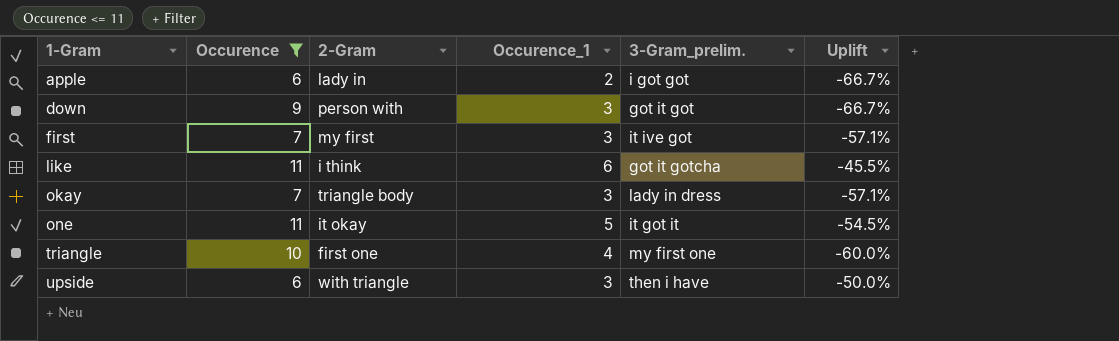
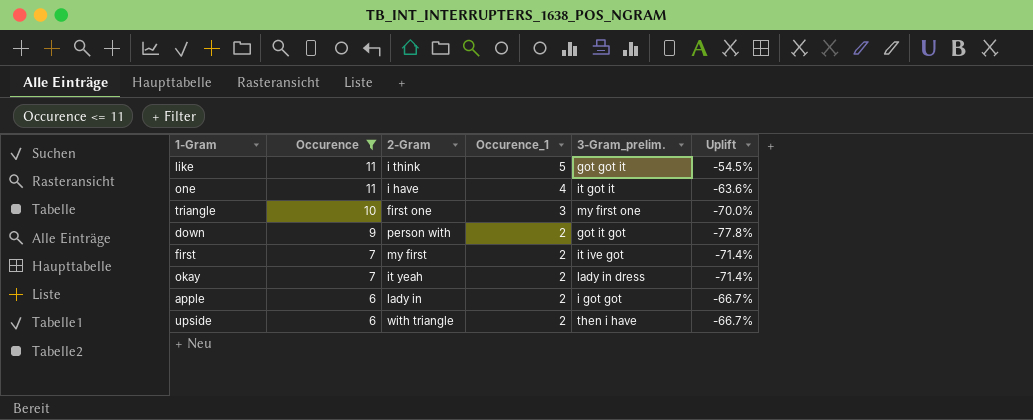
row order: 1-Gram ascending -> Occurence descending
like | Occurence_1: 6 -> 5
like | 3-Gram_prelim.: got it gotcha -> got got it
like | Uplift: -45.5% -> -54.5%
one | 2-Gram: it okay -> i have
one | Occurence_1: 5 -> 4
one | Uplift: -54.5% -> -63.6%
triangle | Occurence_1: 4 -> 3
triangle | Uplift: -60.0% -> -70.0%
down | Occurence_1: 3 -> 2
down | Uplift: -66.7% -> -77.8%
first | Occurence_1: 3 -> 2
first | Uplift: -57.1% -> -71.4%
okay | 2-Gram: triangle body -> it yeah
okay | Occurence_1: 3 -> 2
okay | Uplift: -57.1% -> -71.4%
upside | Occurence_1: 3 -> 2
upside | Uplift: -50.0% -> -66.7%

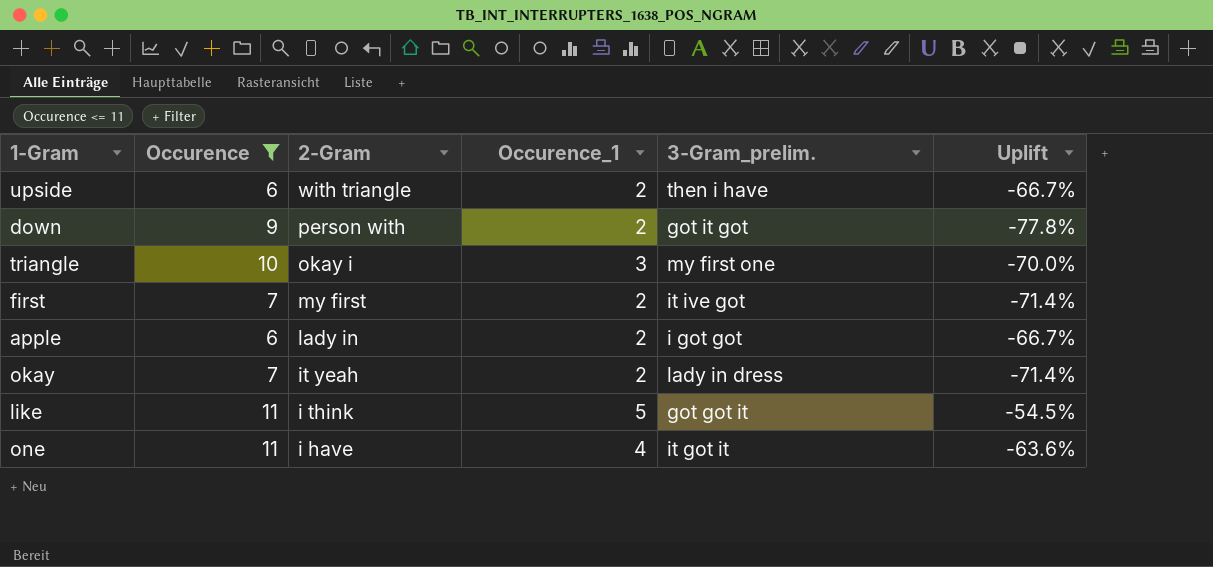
row order: Occurence descending -> 2-Gram descending
triangle | 2-Gram: first one -> okay i

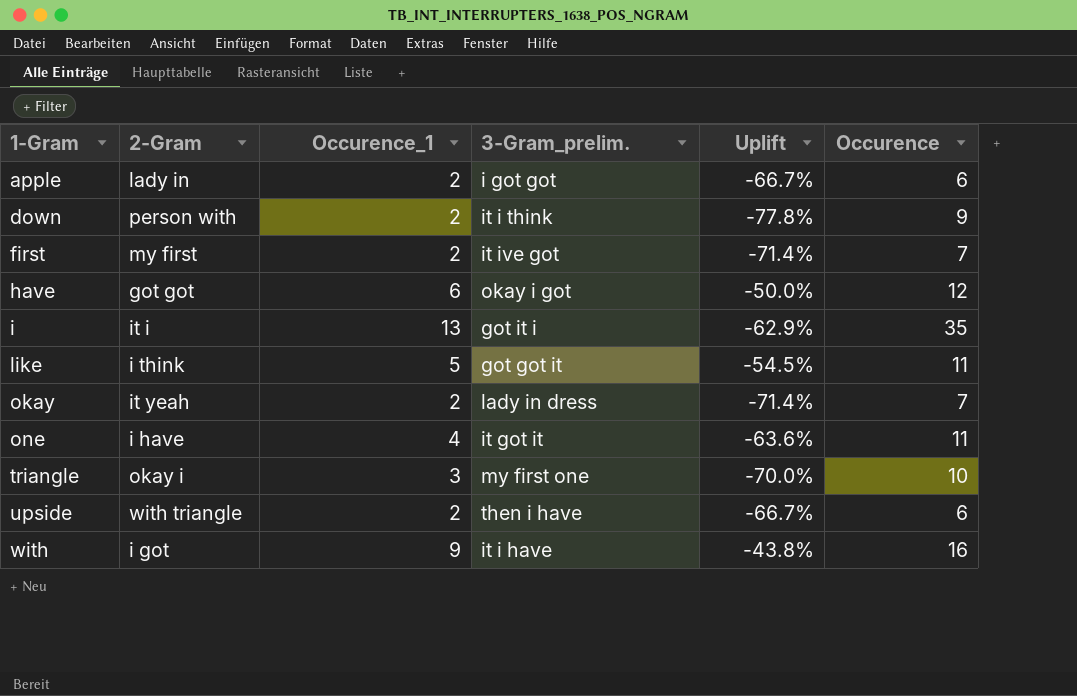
filter: Occurence <= 11 -> none
row order: 2-Gram descending -> 1-Gram ascending
column Occurence | position: 2 -> 6
down | 3-Gram_prelim.: got it got -> it i think

